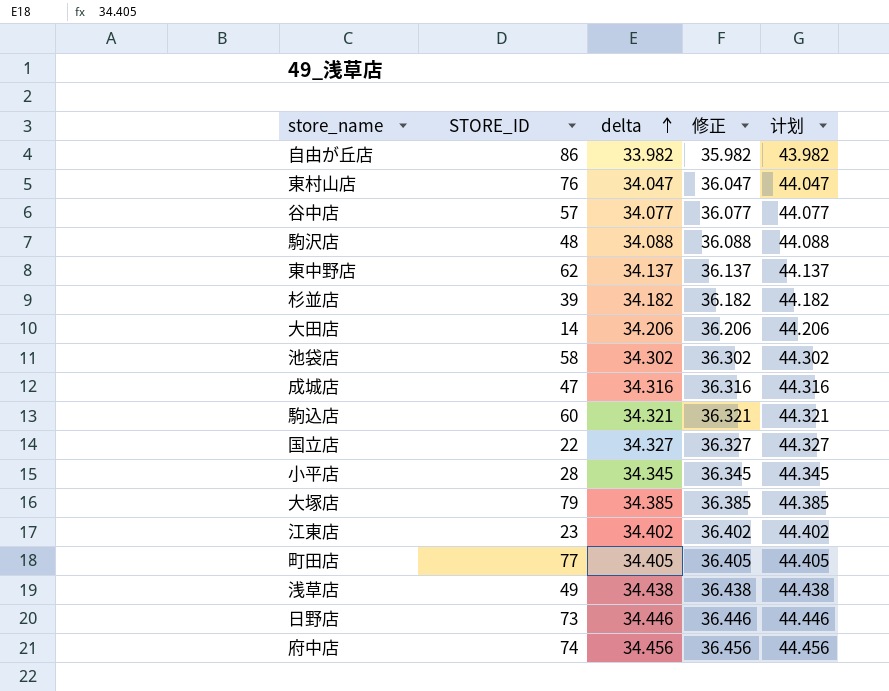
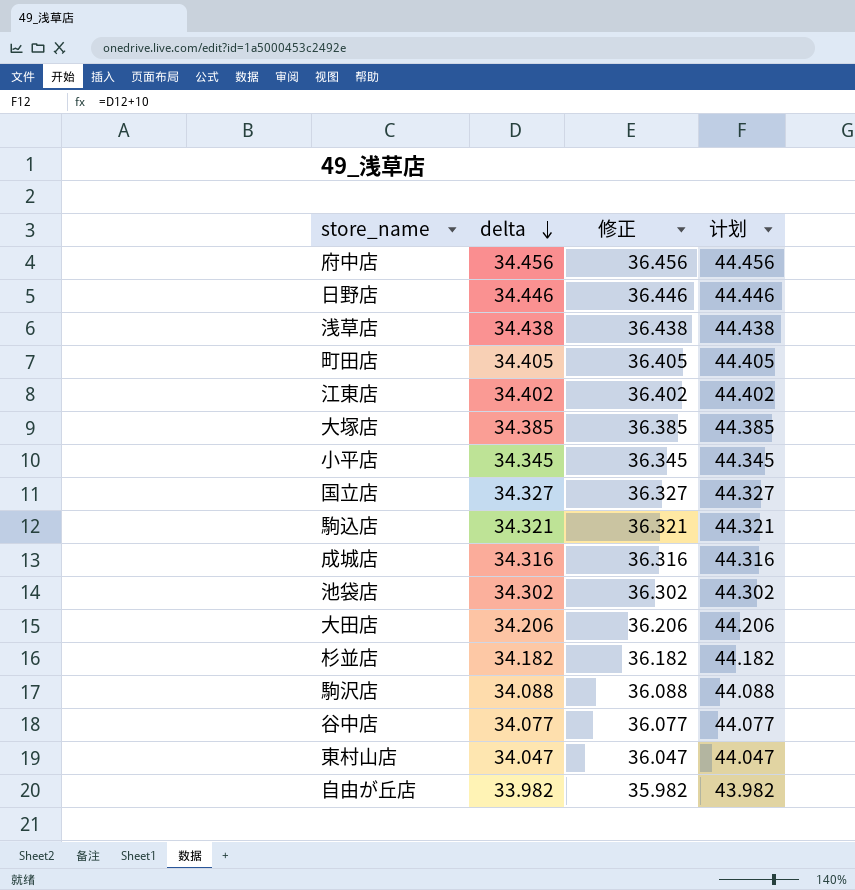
row order: delta ascending -> delta descending
column STORE_ID | position: 2 -> none
row 東中野店: 62 | 34.137 | 36.137 | 44.137 -> none

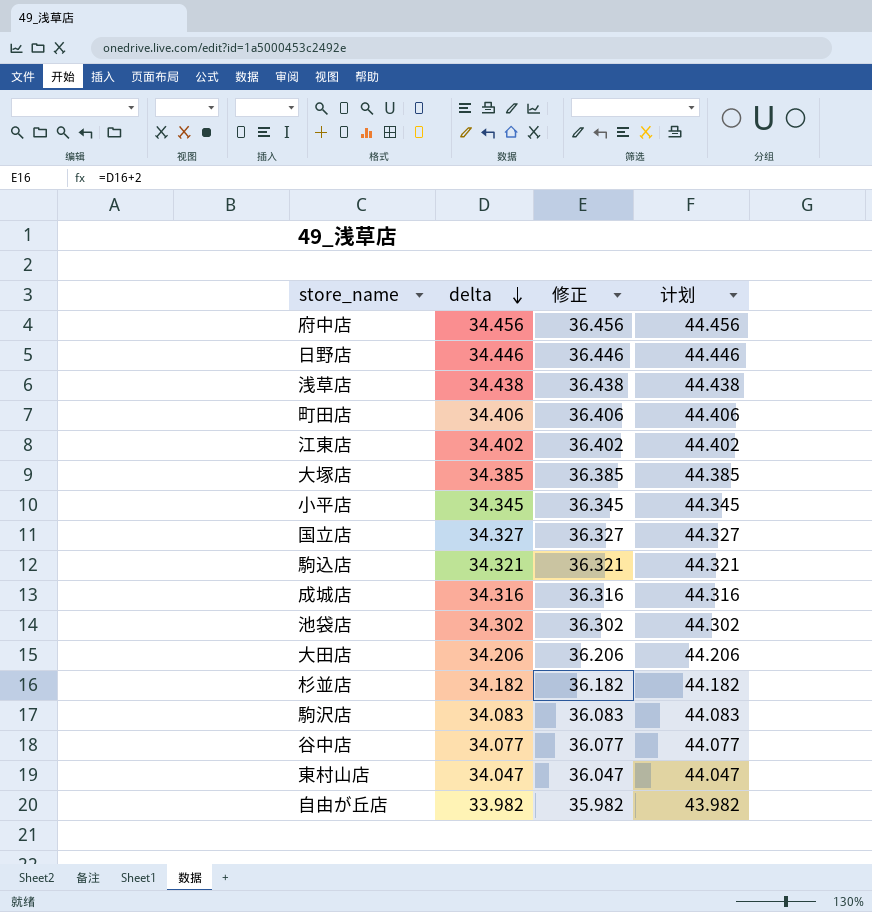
町田店 | delta: 34.405 -> 34.406
町田店 | 修正: 36.405 -> 36.406
町田店 | 计划: 44.405 -> 44.406
駒沢店 | delta: 34.088 -> 34.083
駒沢店 | 修正: 36.088 -> 36.083
駒沢店 | 计划: 44.088 -> 44.083

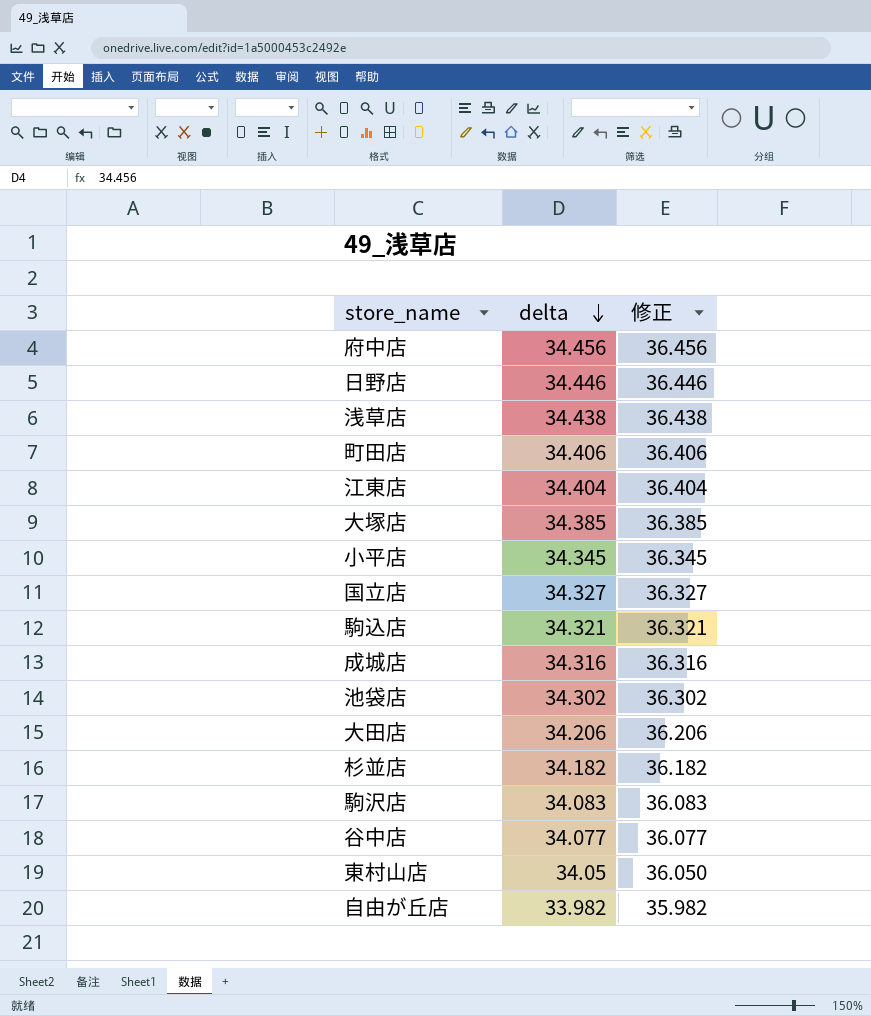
column 计划 | formula: [delta] + 10 -> none
江東店 | delta: 34.402 -> 34.404
江東店 | 修正: 36.402 -> 36.404
東村山店 | delta: 34.047 -> 34.05
東村山店 | 修正: 36.047 -> 36.050

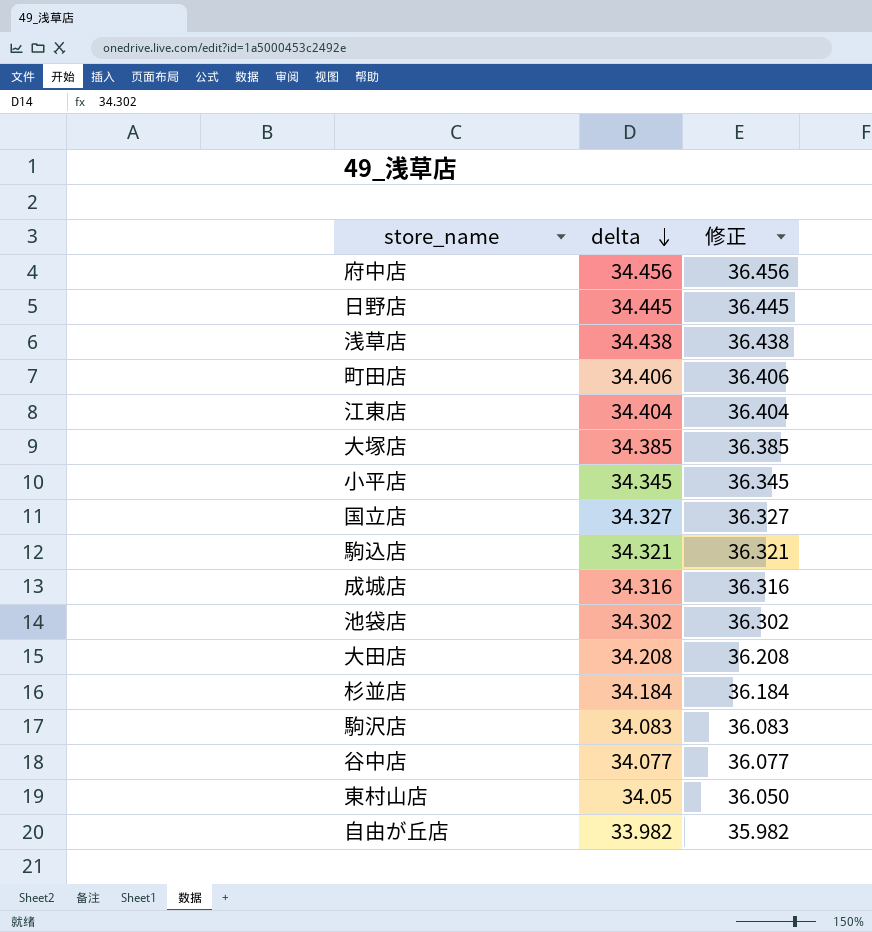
日野店 | delta: 34.446 -> 34.445
日野店 | 修正: 36.446 -> 36.445
大田店 | delta: 34.206 -> 34.208
大田店 | 修正: 36.206 -> 36.208
杉並店 | delta: 34.182 -> 34.184
杉並店 | 修正: 36.182 -> 36.184

